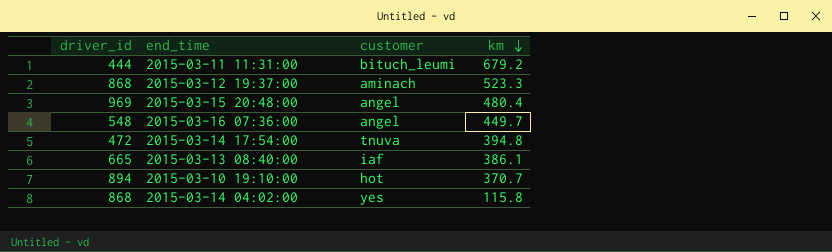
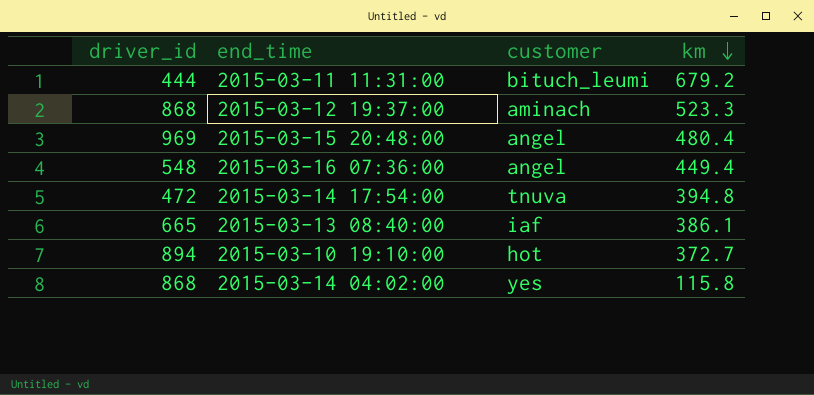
2015-03-16 07:36:00 | km: 449.7 -> 449.4
2015-03-10 19:10:00 | km: 370.7 -> 372.7

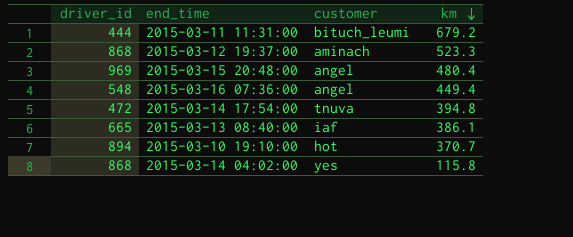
2015-03-10 19:10:00 | km: 372.7 -> 370.7

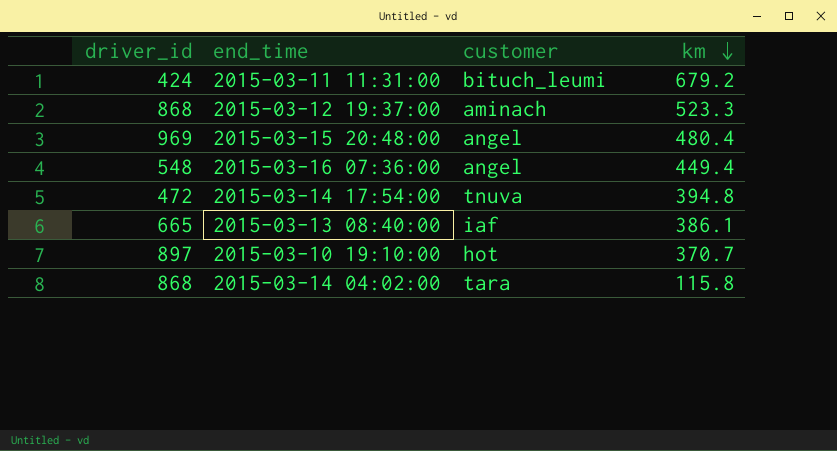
2015-03-11 11:31:00 | driver_id: 444 -> 424
2015-03-10 19:10:00 | driver_id: 894 -> 897
2015-03-14 04:02:00 | customer: yes -> tara

